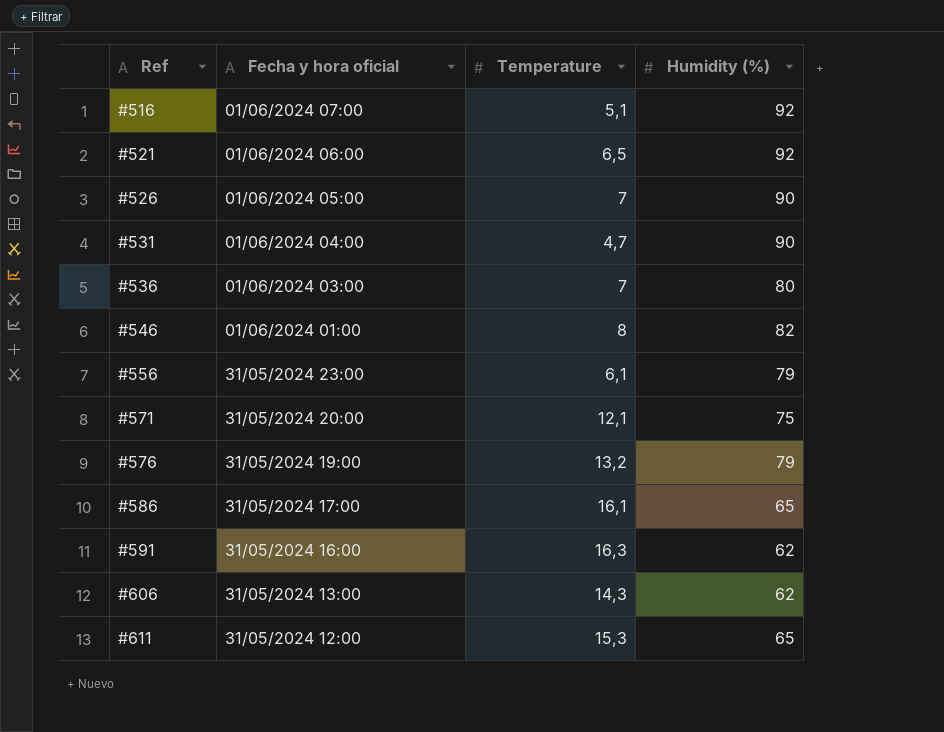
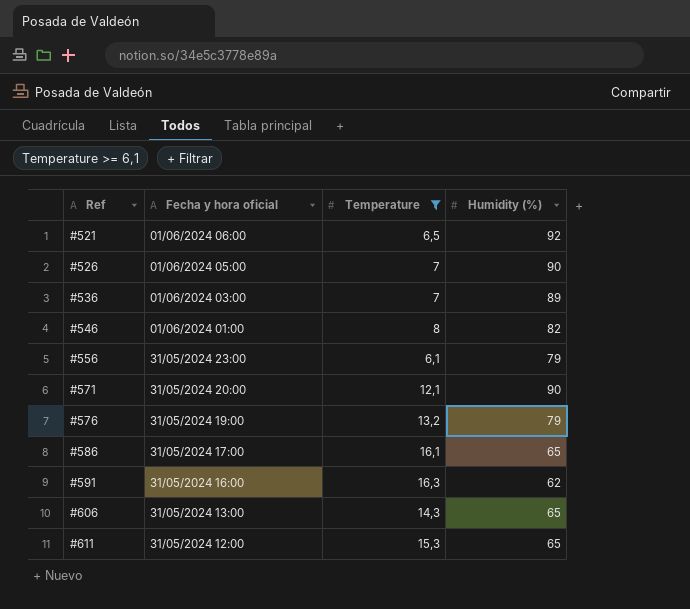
filter: none -> Temperature >= 6,1
#536 | Humidity (%): 80 -> 89
#571 | Humidity (%): 75 -> 90
#606 | Humidity (%): 62 -> 65

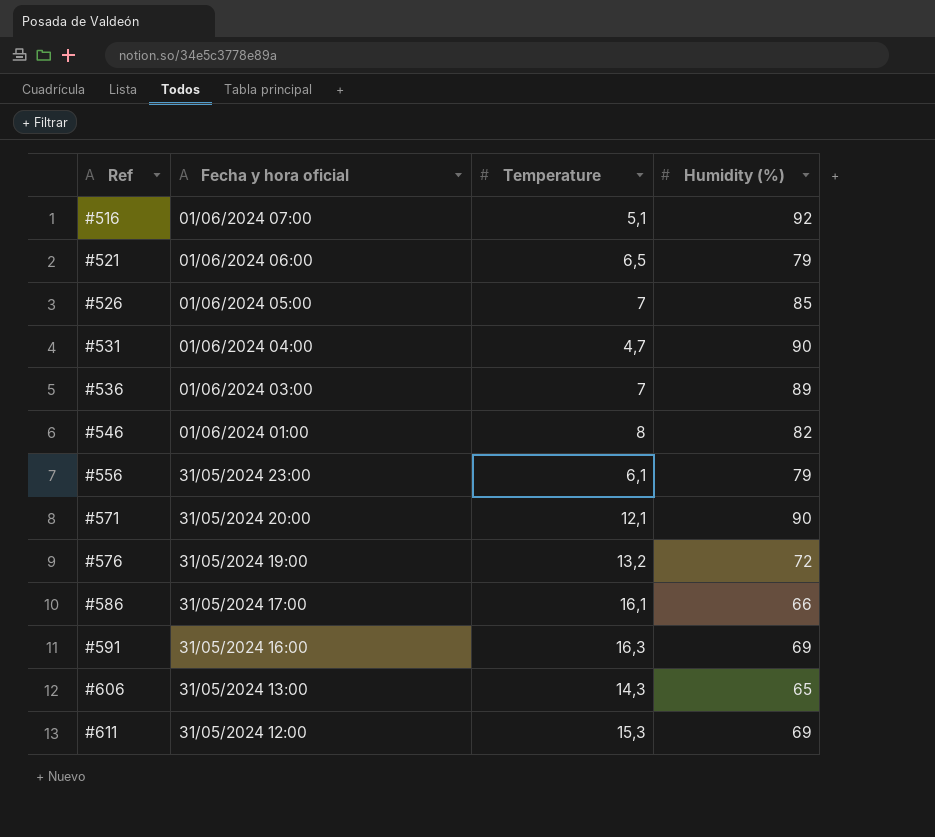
filter: Temperature >= 6,1 -> none
#521 | Humidity (%): 92 -> 79
#526 | Humidity (%): 90 -> 85
#576 | Humidity (%): 79 -> 72
#586 | Humidity (%): 65 -> 66
#591 | Humidity (%): 62 -> 69
#611 | Humidity (%): 65 -> 69

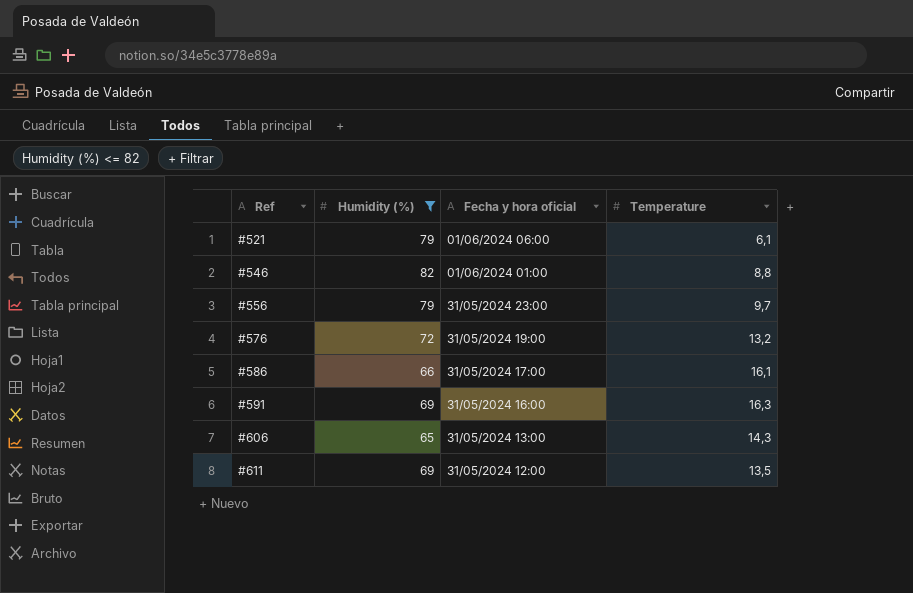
filter: none -> Humidity (%) <= 82
column Humidity (%) | position: 4 -> 2
#521 | Temperature: 6,5 -> 6,1
#546 | Temperature: 8 -> 8,8
#556 | Temperature: 6,1 -> 9,7
#611 | Temperature: 15,3 -> 13,5

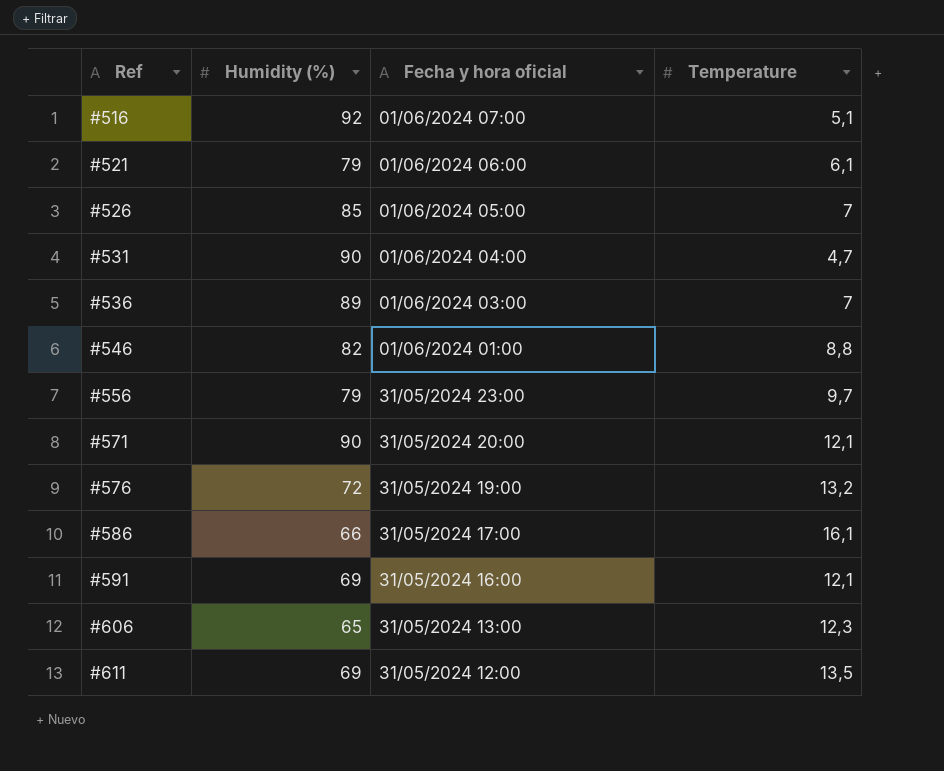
filter: Humidity (%) <= 82 -> none
#591 | Temperature: 16,3 -> 12,1
#606 | Temperature: 14,3 -> 12,3

